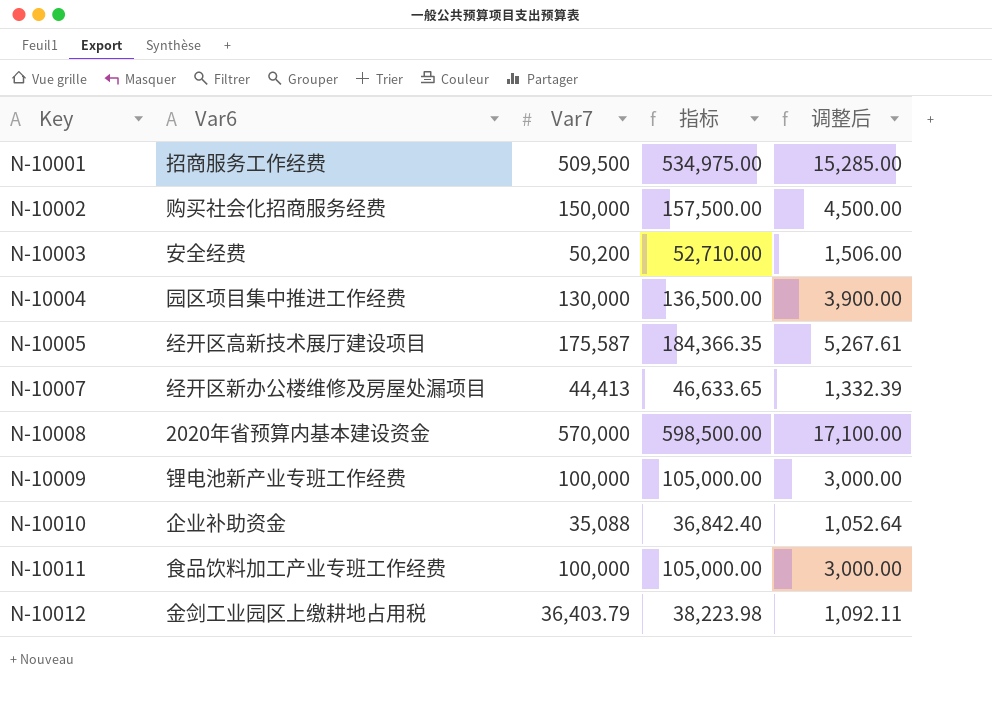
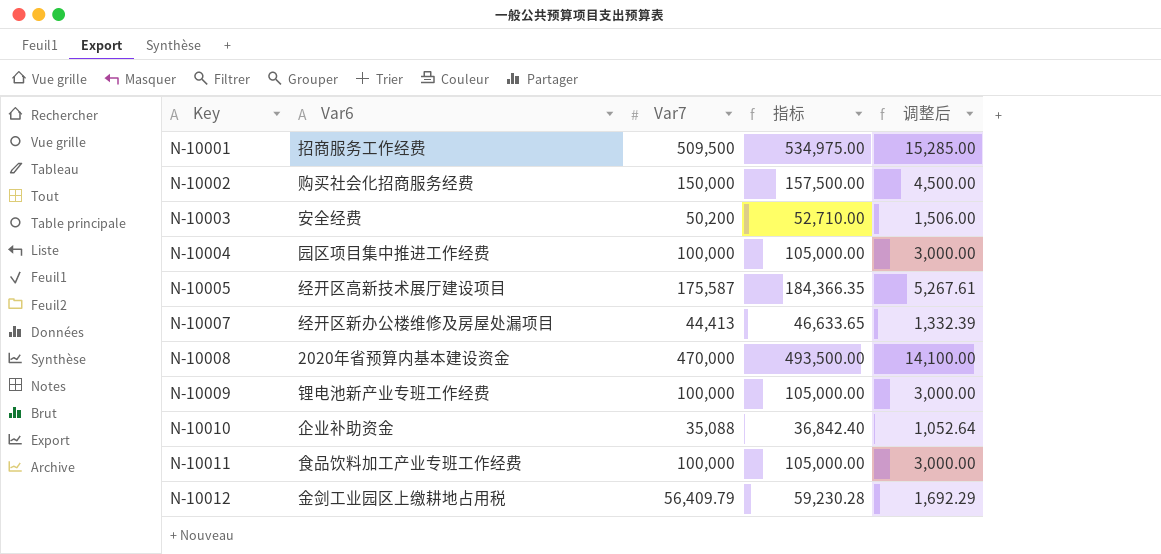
N-10004 | Var7: 130,000 -> 100,000
N-10004 | 指标: 136,500.00 -> 105,000.00
N-10004 | 调整后: 3,900.00 -> 3,000.00
N-10008 | Var7: 570,000 -> 470,000
N-10008 | 指标: 598,500.00 -> 493,500.00
N-10008 | 调整后: 17,100.00 -> 14,100.00
N-10012 | Var7: 36,403.79 -> 56,409.79
N-10012 | 指标: 38,223.98 -> 59,230.28
N-10012 | 调整后: 1,092.11 -> 1,692.29

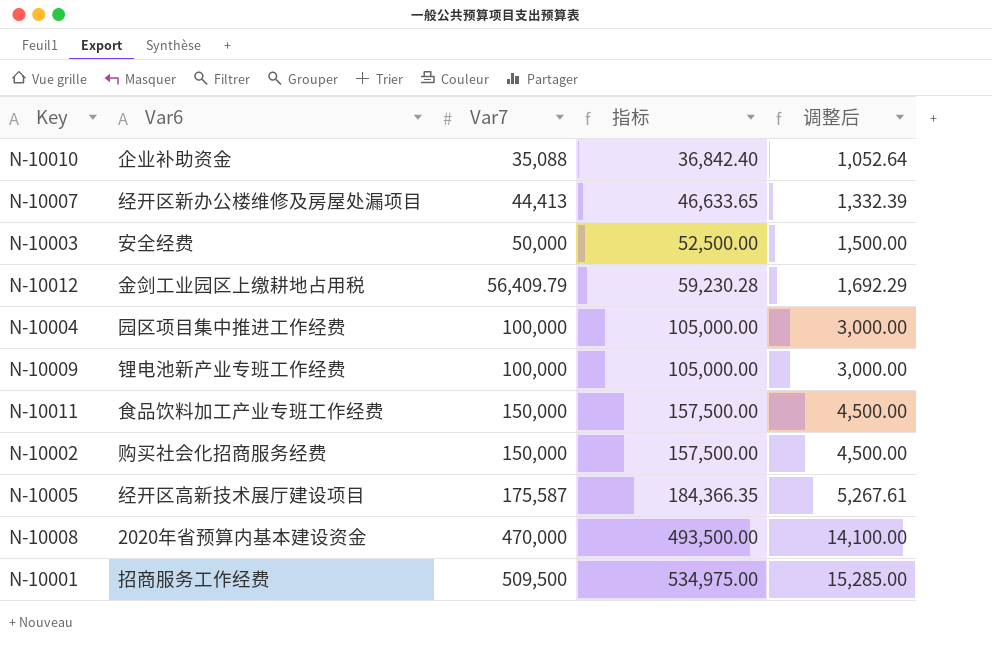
row order: Key ascending -> Var7 ascending
N-10003 | Var7: 50,200 -> 50,000
N-10003 | 指标: 52,710.00 -> 52,500.00
N-10003 | 调整后: 1,506.00 -> 1,500.00
N-10011 | Var7: 100,000 -> 150,000
N-10011 | 指标: 105,000.00 -> 157,500.00
N-10011 | 调整后: 3,000.00 -> 4,500.00

